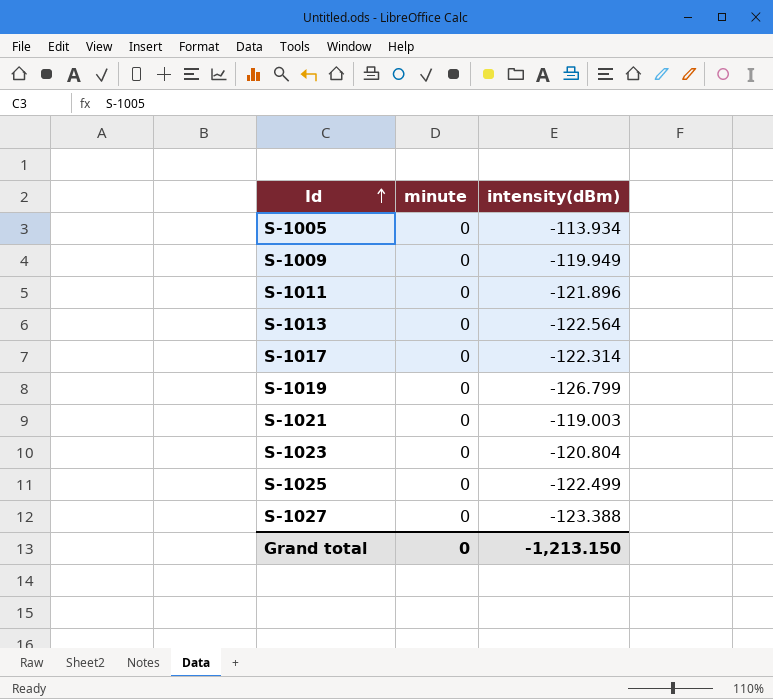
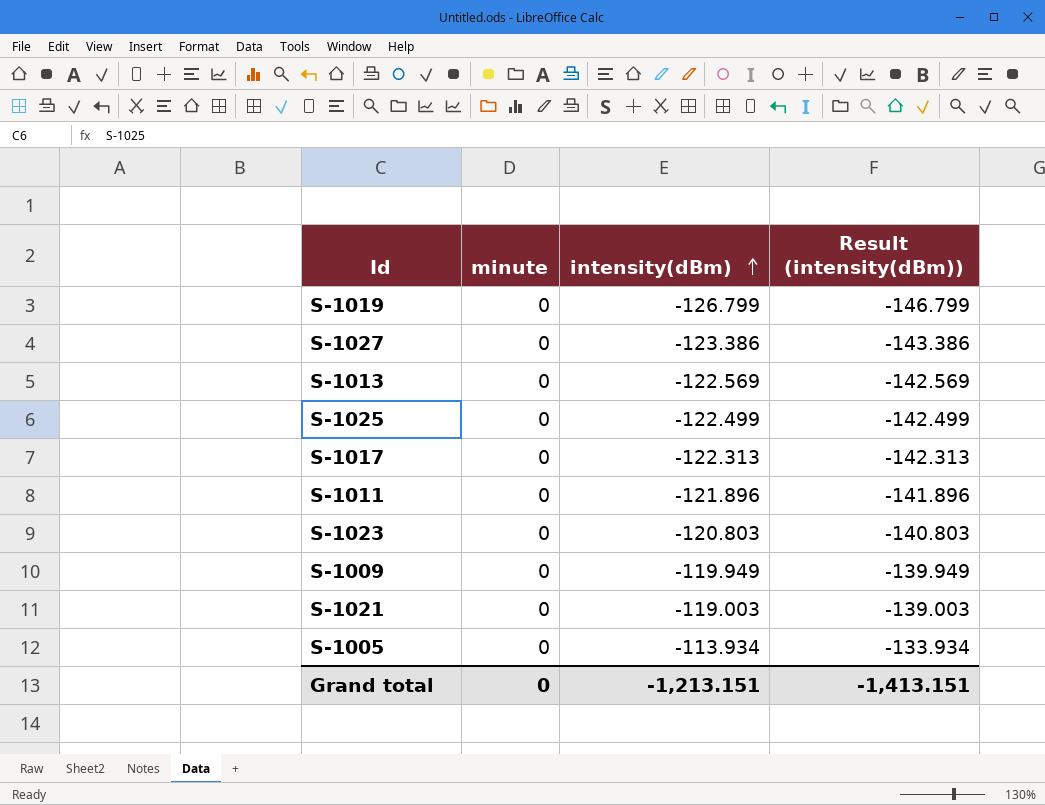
row order: Id ascending -> intensity(dBm) ascending
column Result (intensity(dBm)) | formula: none -> [intensity(dBm)] - 20
S-1027 | intensity(dBm): -123.388 -> -123.386
S-1013 | intensity(dBm): -122.564 -> -122.569
S-1017 | intensity(dBm): -122.314 -> -122.313
S-1023 | intensity(dBm): -120.804 -> -120.803
Grand total | intensity(dBm): -1,213.150 -> -1,213.151

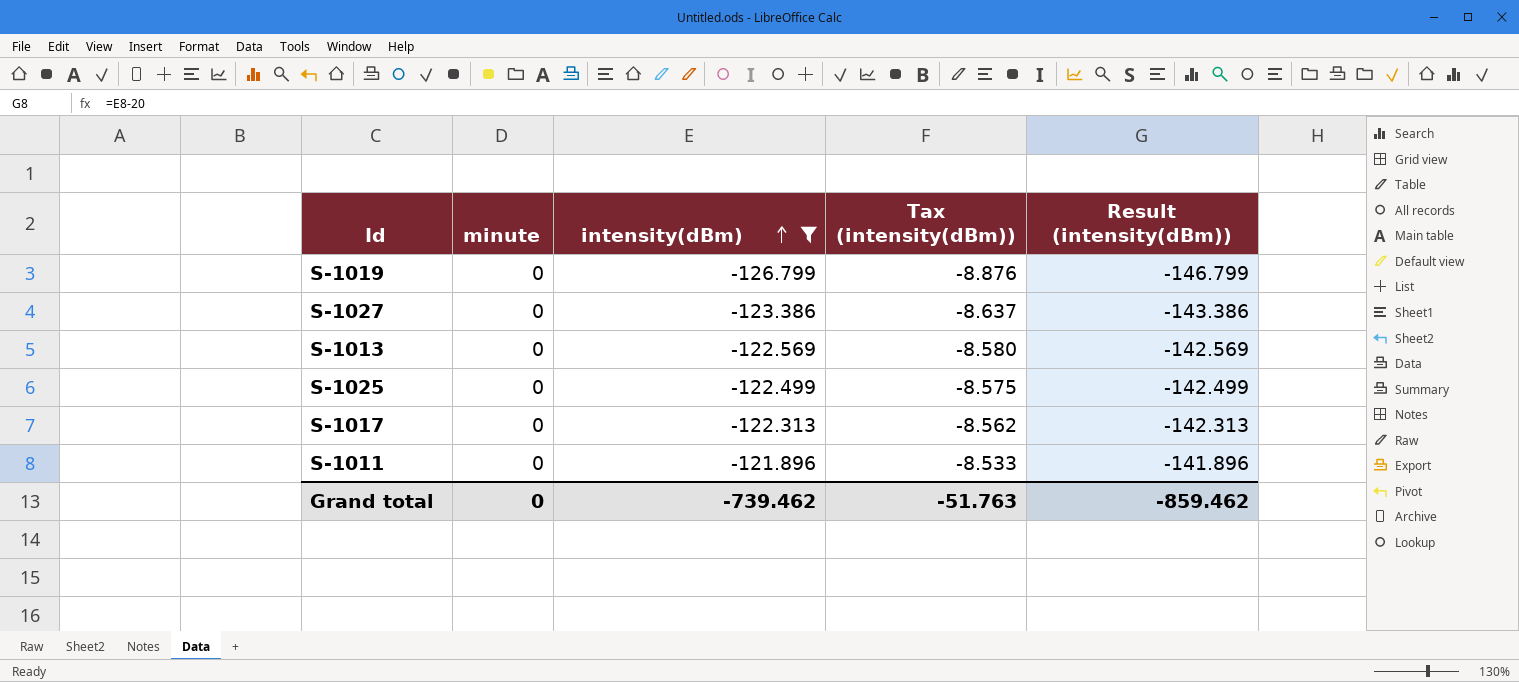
filter: none -> intensity(dBm) <= -121.896
column Tax (intensity(dBm)) | formula: none -> [intensity(dBm)] * 0.07
Grand total | intensity(dBm): -1,213.151 -> -739.462
Grand total | Result (intensity(dBm)): -1,413.151 -> -859.462

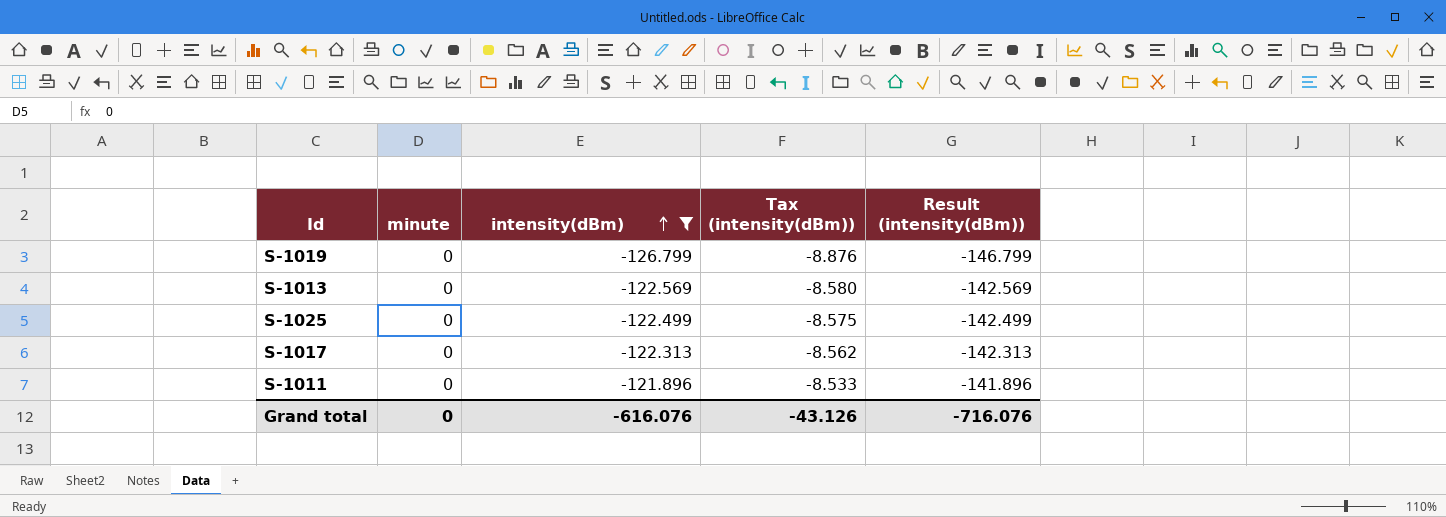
row S-1027: 0 | -123.386 | -8.637 | -143.386 -> none
Grand total | intensity(dBm): -739.462 -> -616.076
Grand total | Tax (intensity(dBm)): -51.763 -> -43.126
Grand total | Result (intensity(dBm)): -859.462 -> -716.076

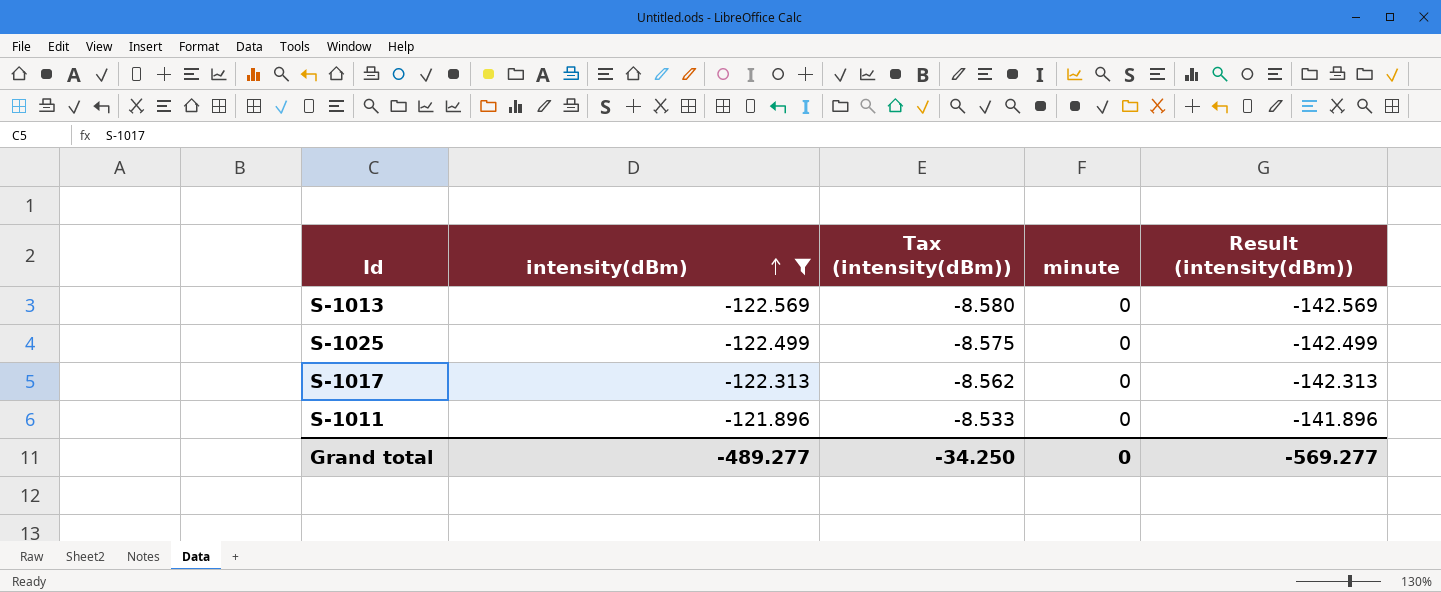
column minute | position: 2 -> 4
row S-1019: 0 | -126.799 | -8.876 | -146.799 -> none
Grand total | intensity(dBm): -616.076 -> -489.277
Grand total | Tax (intensity(dBm)): -43.126 -> -34.250
Grand total | Result (intensity(dBm)): -716.076 -> -569.277

